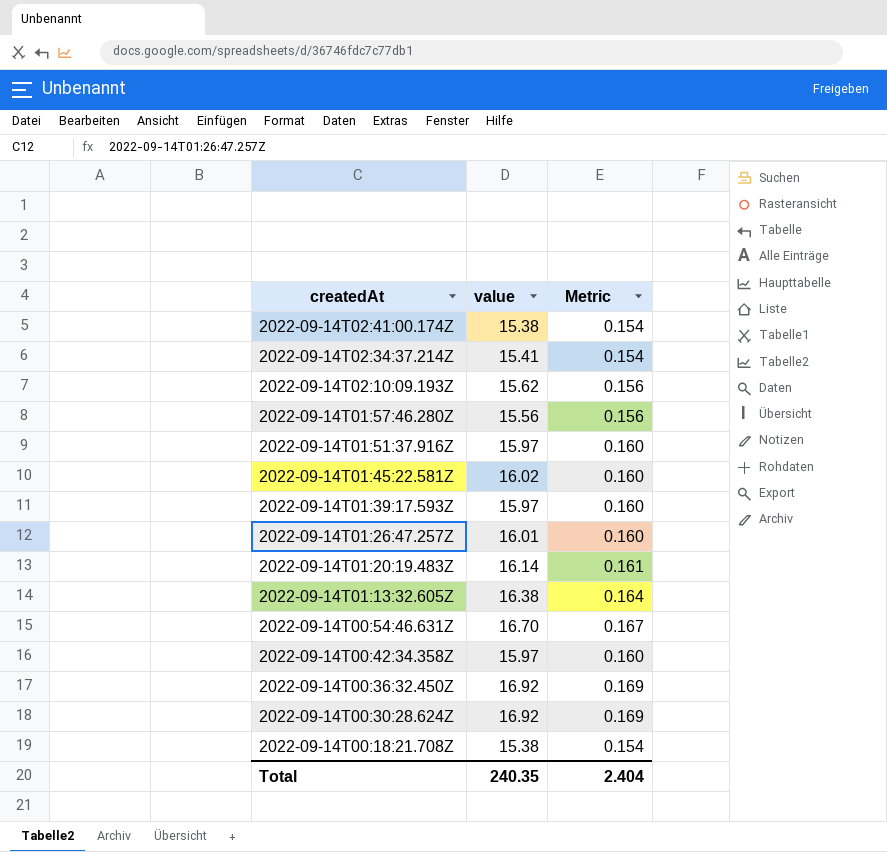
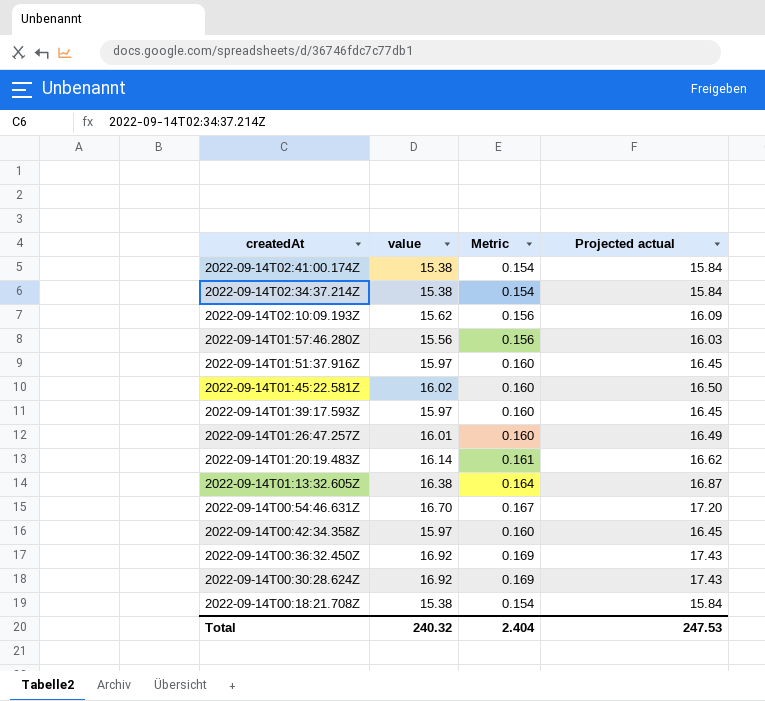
column Projected actual | formula: none -> [value] * 1.03
2022-09-14T02:34:37.214Z | value: 15.41 -> 15.38
Total | value: 240.35 -> 240.32

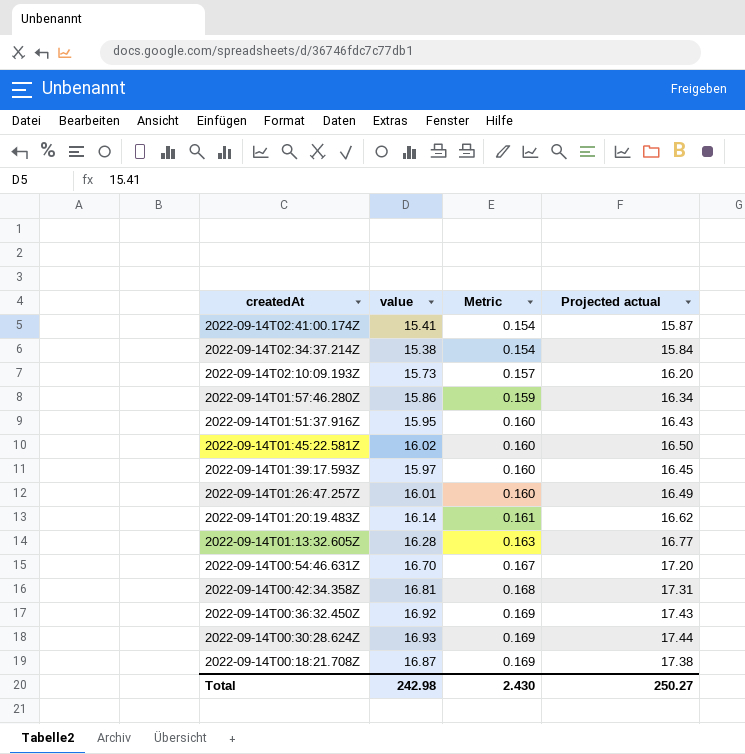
2022-09-14T02:41:00.174Z | value: 15.38 -> 15.41
2022-09-14T02:41:00.174Z | Projected actual: 15.84 -> 15.87
2022-09-14T02:10:09.193Z | value: 15.62 -> 15.73
2022-09-14T02:10:09.193Z | Metric: 0.156 -> 0.157
2022-09-14T02:10:09.193Z | Projected actual: 16.09 -> 16.20
2022-09-14T01:57:46.280Z | value: 15.56 -> 15.86
2022-09-14T01:57:46.280Z | Metric: 0.156 -> 0.159
2022-09-14T01:57:46.280Z | Projected actual: 16.03 -> 16.34
2022-09-14T01:51:37.916Z | value: 15.97 -> 15.95
2022-09-14T01:51:37.916Z | Projected actual: 16.45 -> 16.43
2022-09-14T01:13:32.605Z | value: 16.38 -> 16.28
2022-09-14T01:13:32.605Z | Metric: 0.164 -> 0.163
2022-09-14T01:13:32.605Z | Projected actual: 16.87 -> 16.77
2022-09-14T00:42:34.358Z | value: 15.97 -> 16.81
2022-09-14T00:42:34.358Z | Metric: 0.160 -> 0.168
2022-09-14T00:42:34.358Z | Projected actual: 16.45 -> 17.31
2022-09-14T00:30:28.624Z | value: 16.92 -> 16.93
2022-09-14T00:30:28.624Z | Projected actual: 17.43 -> 17.44
2022-09-14T00:18:21.708Z | value: 15.38 -> 16.87
2022-09-14T00:18:21.708Z | Metric: 0.154 -> 0.169
2022-09-14T00:18:21.708Z | Projected actual: 15.84 -> 17.38
Total | value: 240.32 -> 242.98
Total | Metric: 2.404 -> 2.430
Total | Projected actual: 247.53 -> 250.27

